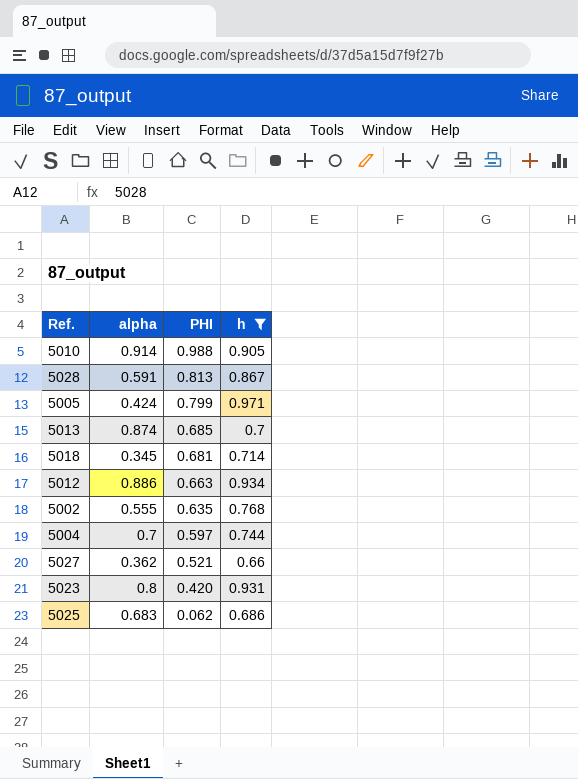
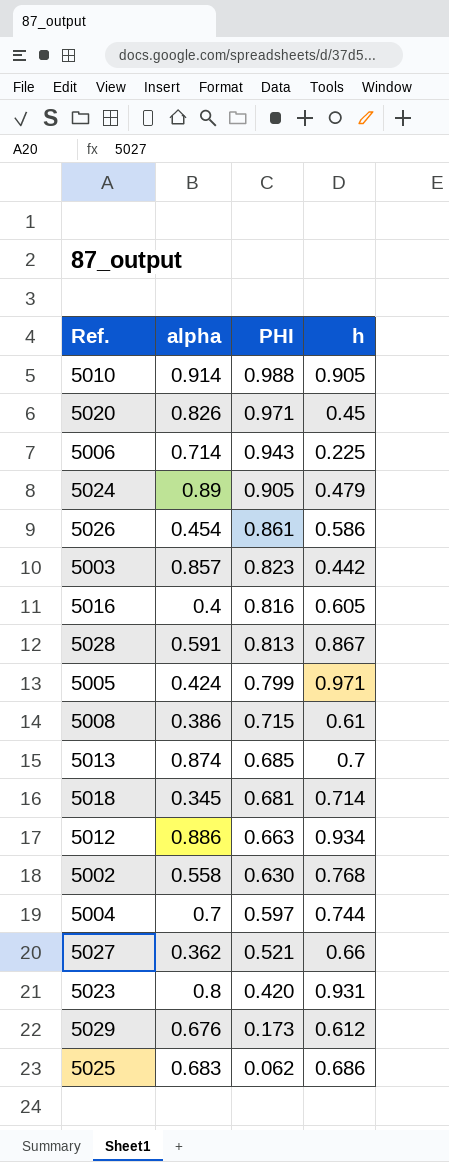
filter: h >= 0.66 -> none
5002 | alpha: 0.555 -> 0.558
5002 | PHI: 0.635 -> 0.630

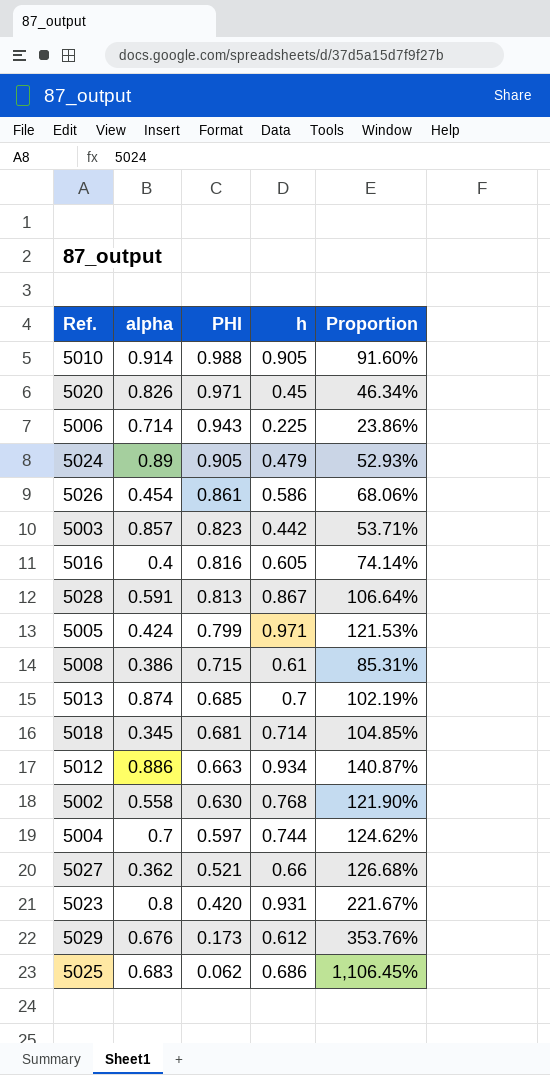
column Proportion | formula: none -> [h] / [PHI]

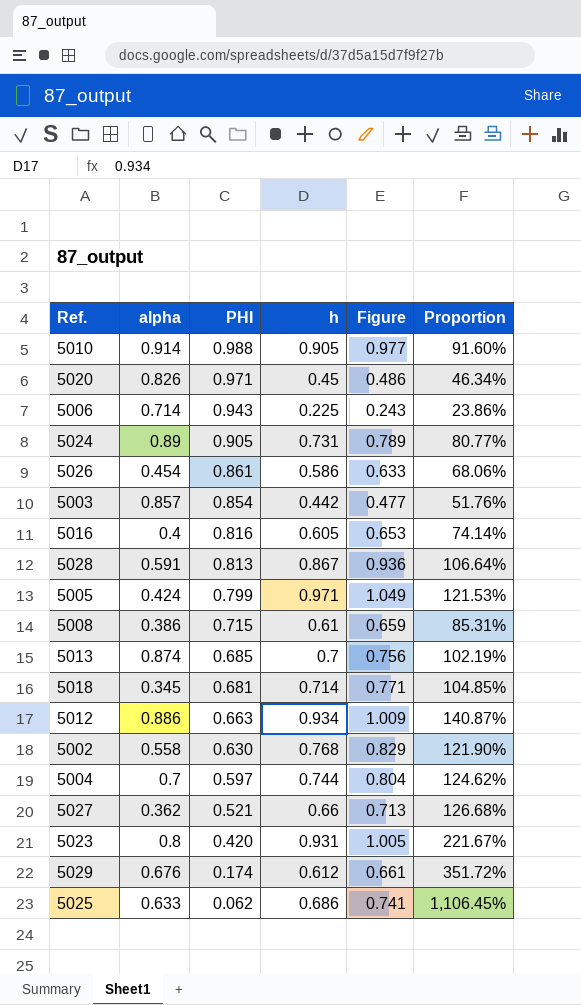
column Figure | formula: none -> [h] * 1.08
5024 | h: 0.479 -> 0.731
5024 | Proportion: 52.93% -> 80.77%
5003 | PHI: 0.823 -> 0.854
5003 | Proportion: 53.71% -> 51.76%
5029 | PHI: 0.173 -> 0.174
5029 | Proportion: 353.76% -> 351.72%
5025 | alpha: 0.683 -> 0.633

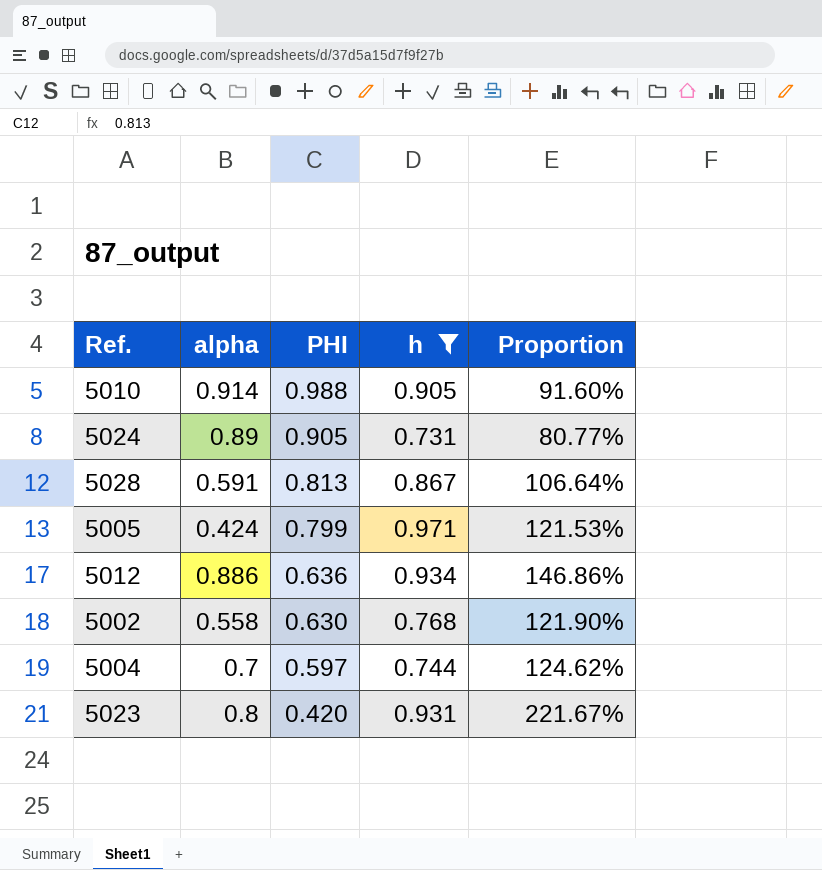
filter: none -> h >= 0.731
column Figure | formula: [h] * 1.08 -> none
5012 | PHI: 0.663 -> 0.636
5012 | Proportion: 140.87% -> 146.86%

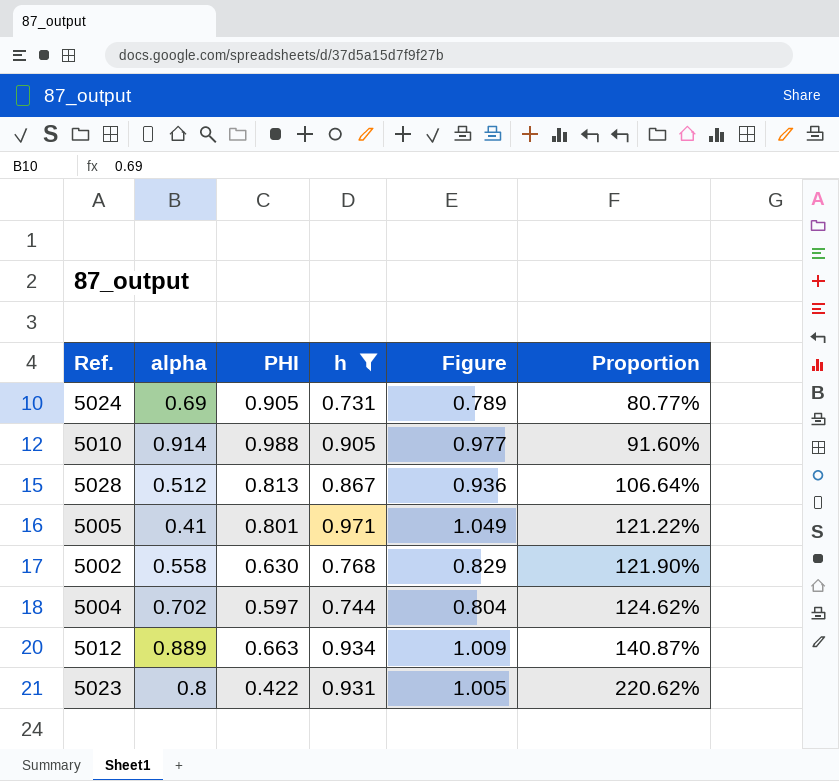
row order: PHI descending -> Proportion ascending
column Figure | formula: none -> [h] * 1.08
5024 | alpha: 0.89 -> 0.69
5028 | alpha: 0.591 -> 0.512
5005 | alpha: 0.424 -> 0.41
5005 | PHI: 0.799 -> 0.801
5005 | Proportion: 121.53% -> 121.22%
5004 | alpha: 0.7 -> 0.702
5012 | alpha: 0.886 -> 0.889
5012 | PHI: 0.636 -> 0.663
5012 | Proportion: 146.86% -> 140.87%
5023 | PHI: 0.420 -> 0.422
5023 | Proportion: 221.67% -> 220.62%

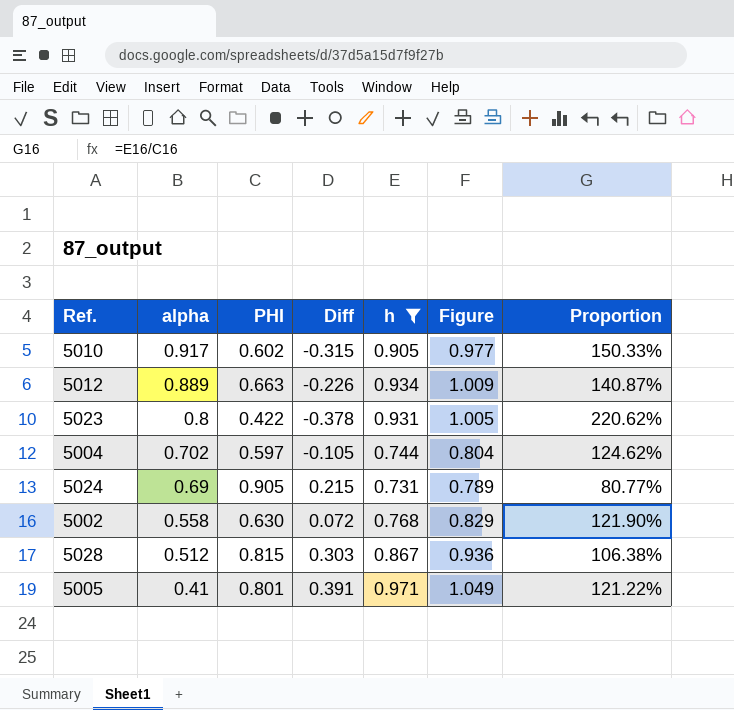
row order: Proportion ascending -> alpha descending
column Diff | formula: none -> [PHI] - [alpha]
5010 | alpha: 0.914 -> 0.917
5010 | PHI: 0.988 -> 0.602
5010 | Proportion: 91.60% -> 150.33%
5028 | PHI: 0.813 -> 0.815
5028 | Proportion: 106.64% -> 106.38%

